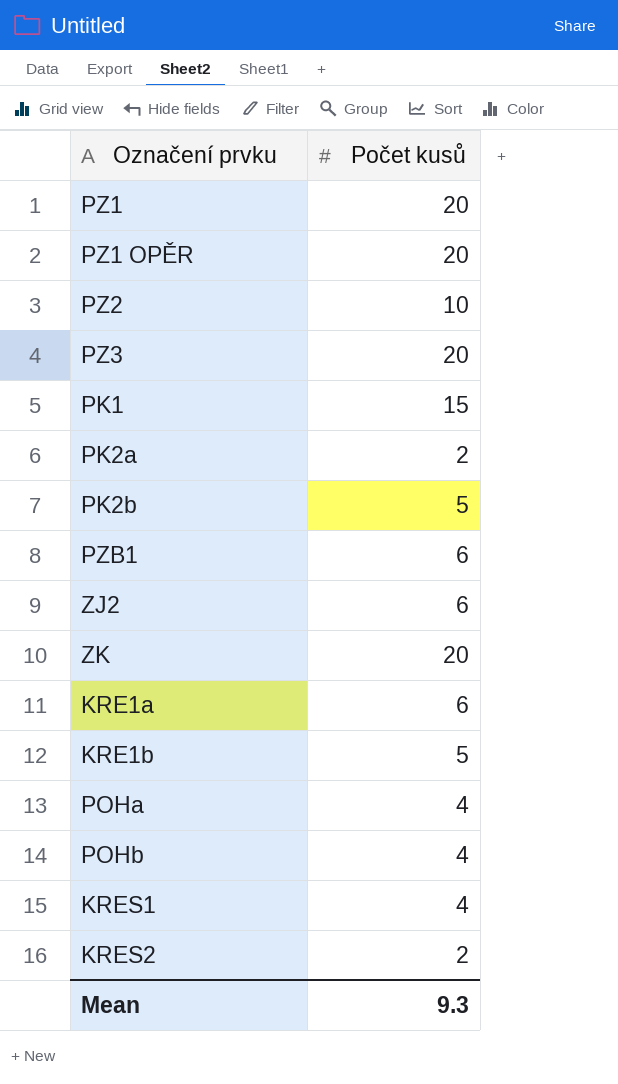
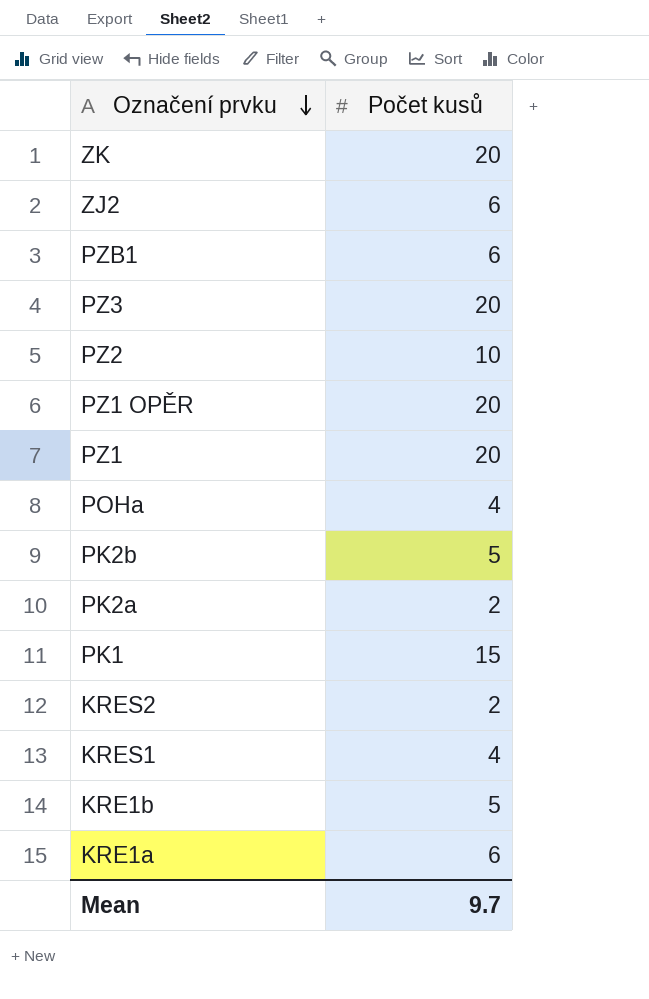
row order: none -> Označení prvku descending
row POHb: 4 -> none
Mean | Počet kusů: 9.3 -> 9.7

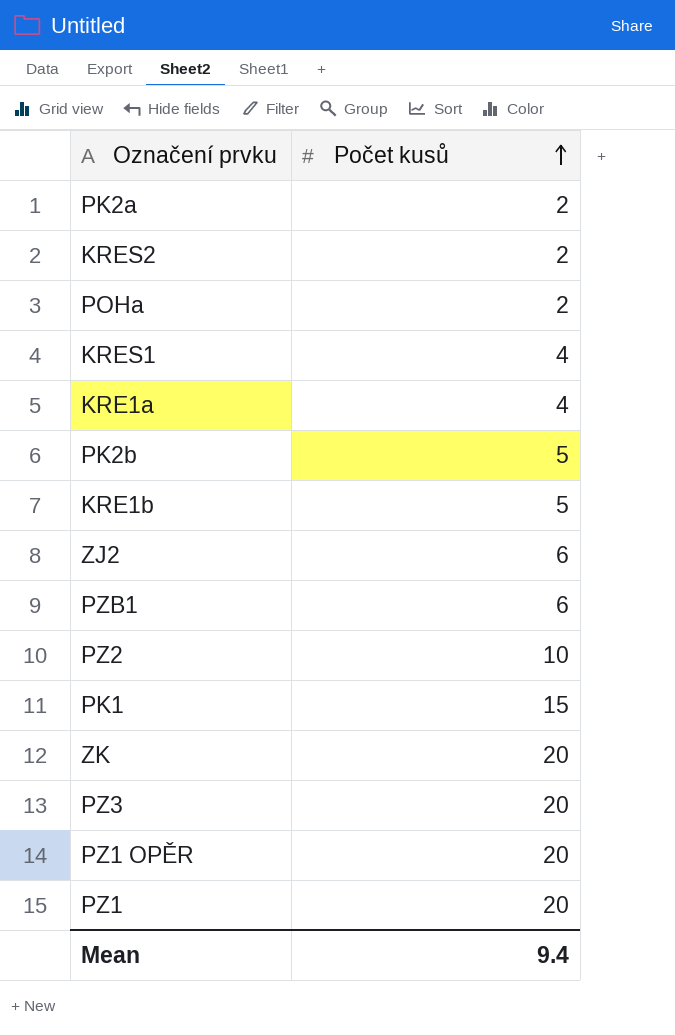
row order: Označení prvku descending -> Počet kusů ascending
POHa | Počet kusů: 4 -> 2
KRE1a | Počet kusů: 6 -> 4
Mean | Počet kusů: 9.7 -> 9.4

